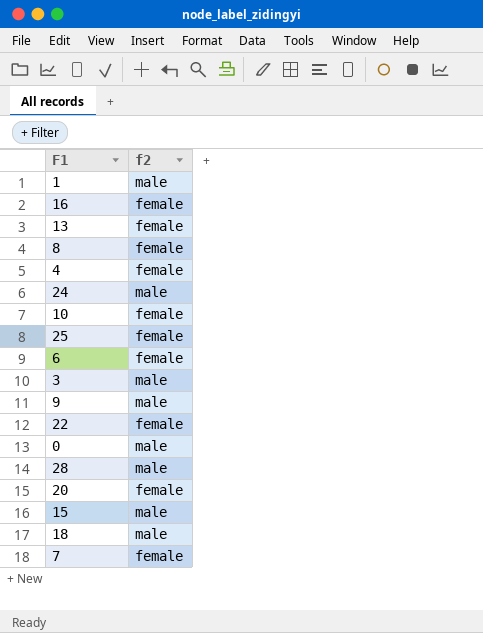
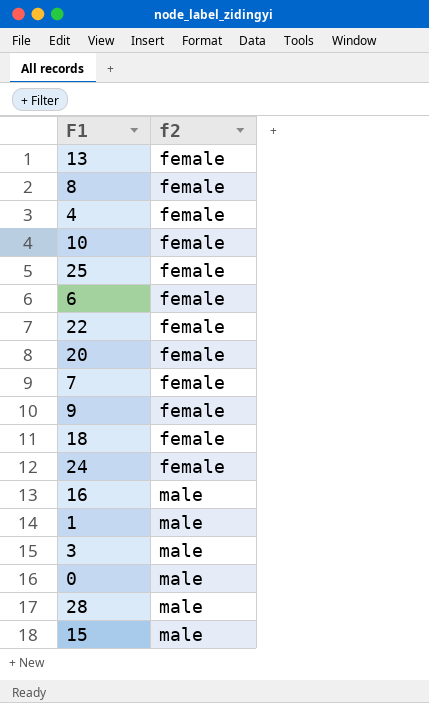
row order: none -> f2 ascending
9 | f2: male -> female
18 | f2: male -> female
24 | f2: male -> female
16 | f2: female -> male

